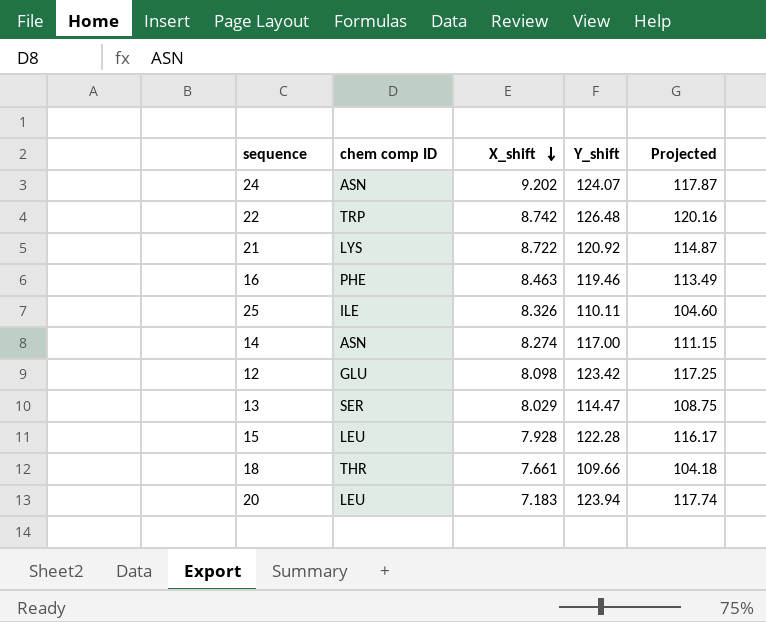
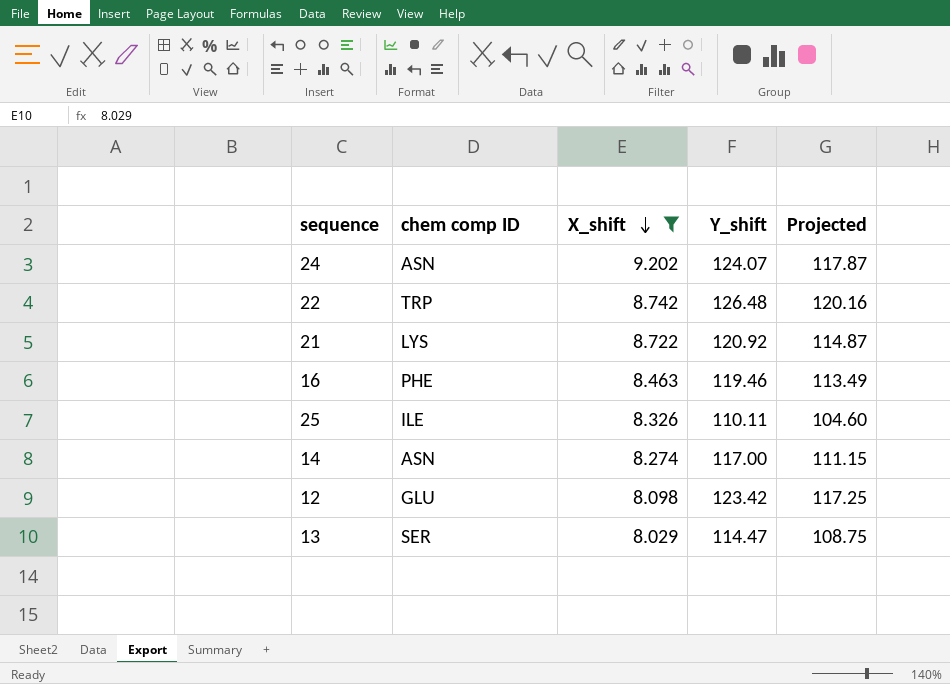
filter: none -> X_shift >= 8.029

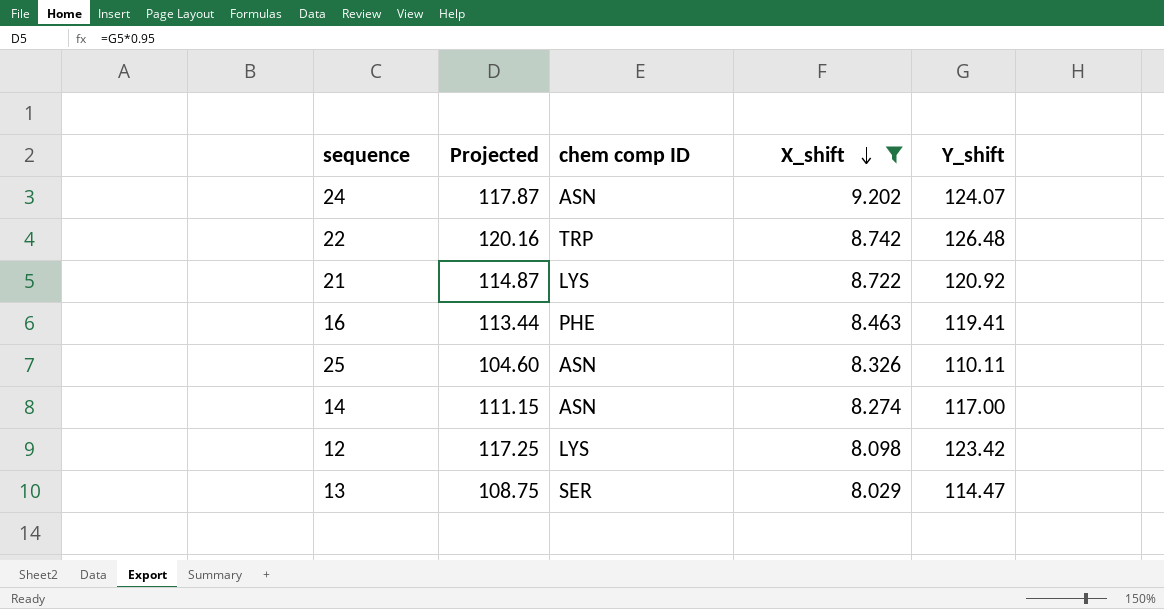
column Projected | position: 5 -> 2
16 | Projected: 113.49 -> 113.44
16 | Y_shift: 119.46 -> 119.41
25 | chem comp ID: ILE -> ASN
12 | chem comp ID: GLU -> LYS

